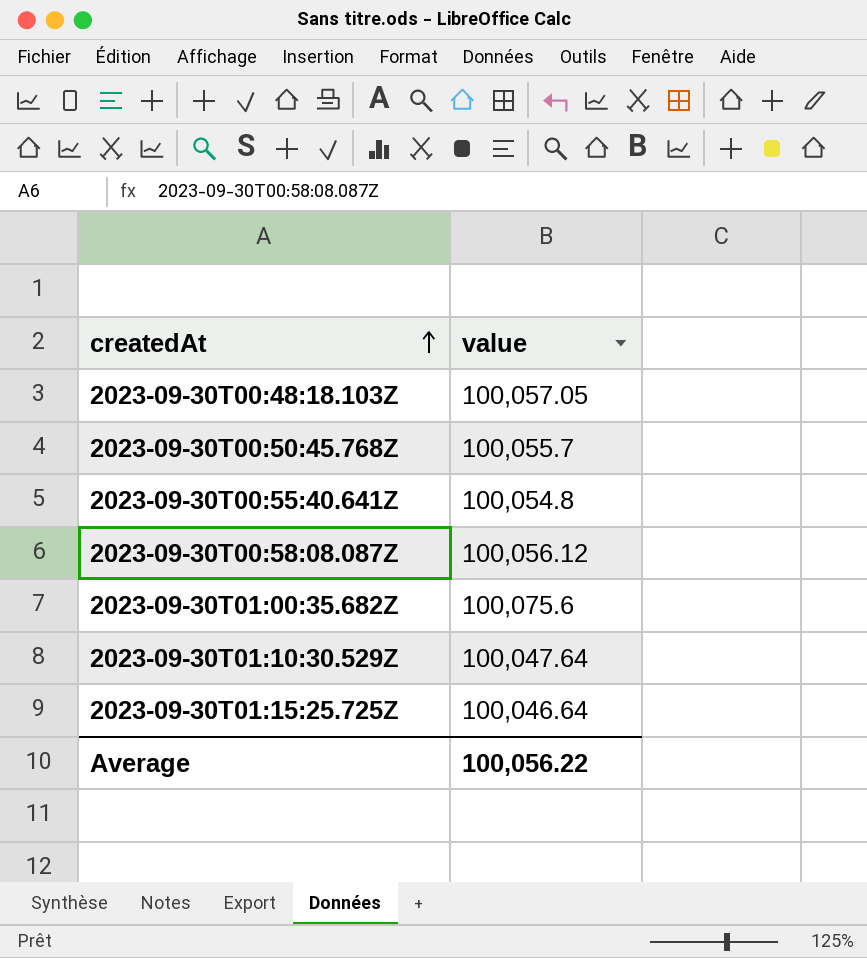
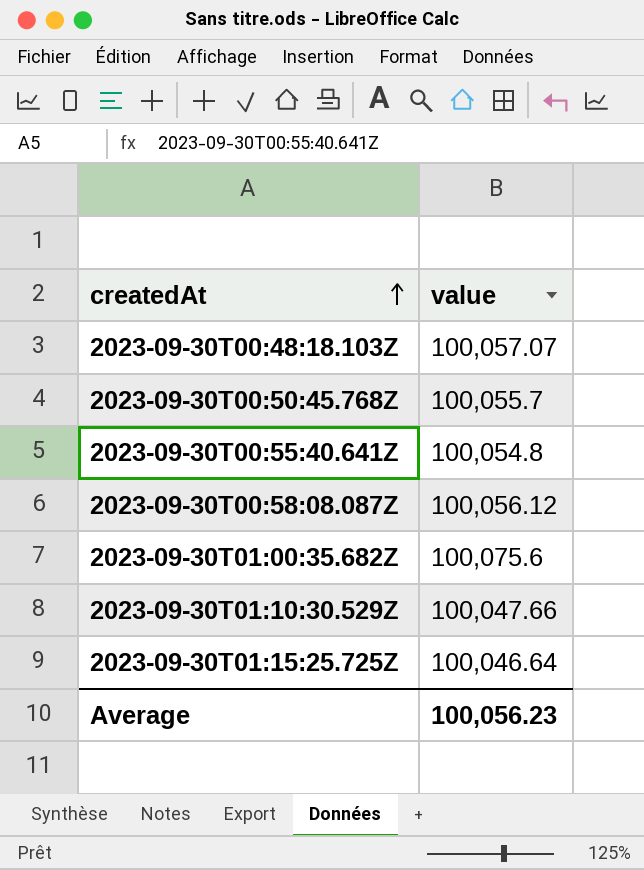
2023-09-30T00:48:18.103Z | value: 100,057.05 -> 100,057.07
2023-09-30T01:10:30.529Z | value: 100,047.64 -> 100,047.66
Average | value: 100,056.22 -> 100,056.23

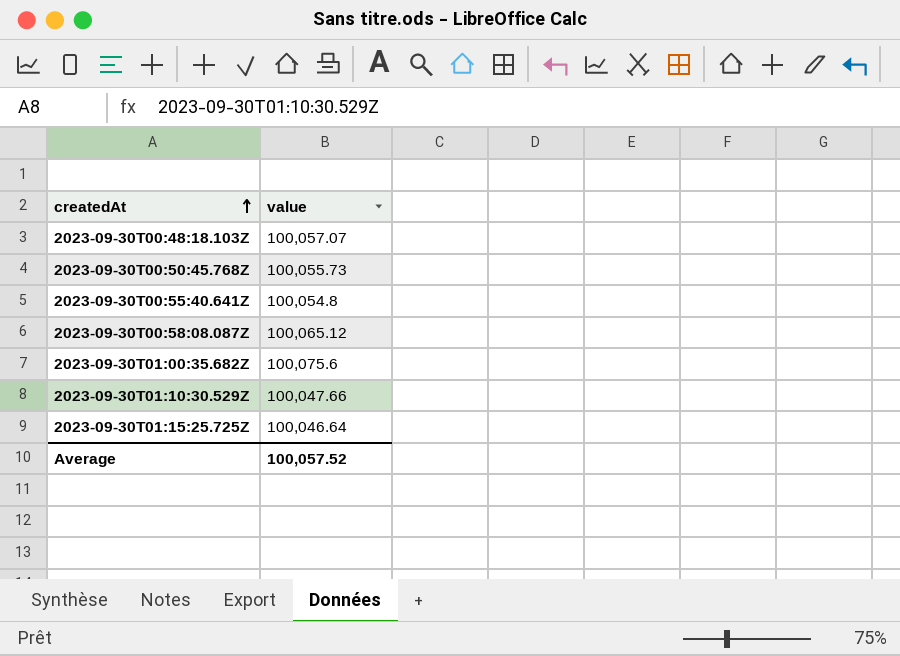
2023-09-30T00:50:45.768Z | value: 100,055.7 -> 100,055.73
2023-09-30T00:58:08.087Z | value: 100,056.12 -> 100,065.12
Average | value: 100,056.23 -> 100,057.52

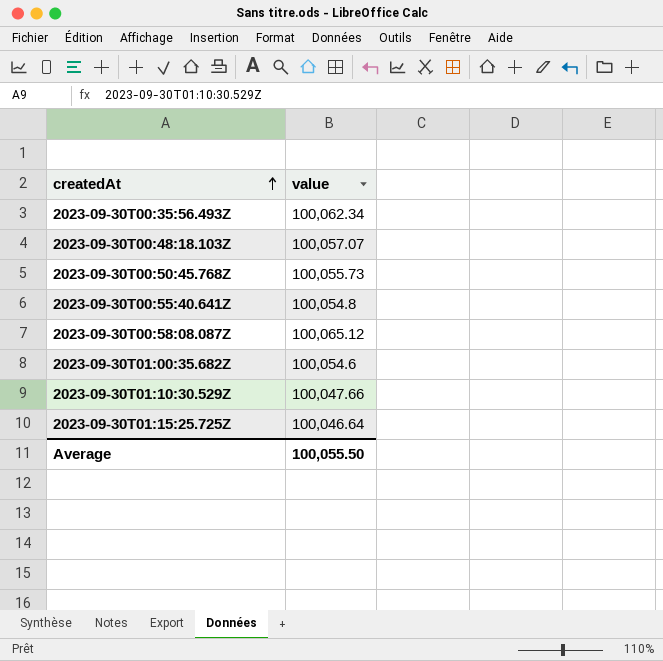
row 2023-09-30T00:35:56.493Z: none -> 100,062.34
2023-09-30T01:00:35.682Z | value: 100,075.6 -> 100,054.6
Average | value: 100,057.52 -> 100,055.50

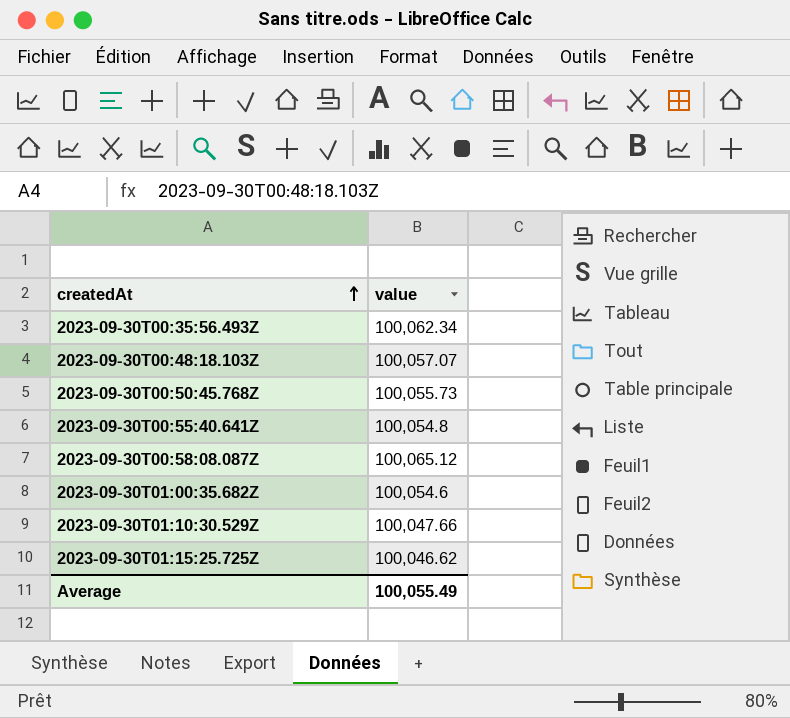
2023-09-30T01:15:25.725Z | value: 100,046.64 -> 100,046.62
Average | value: 100,055.50 -> 100,055.49

